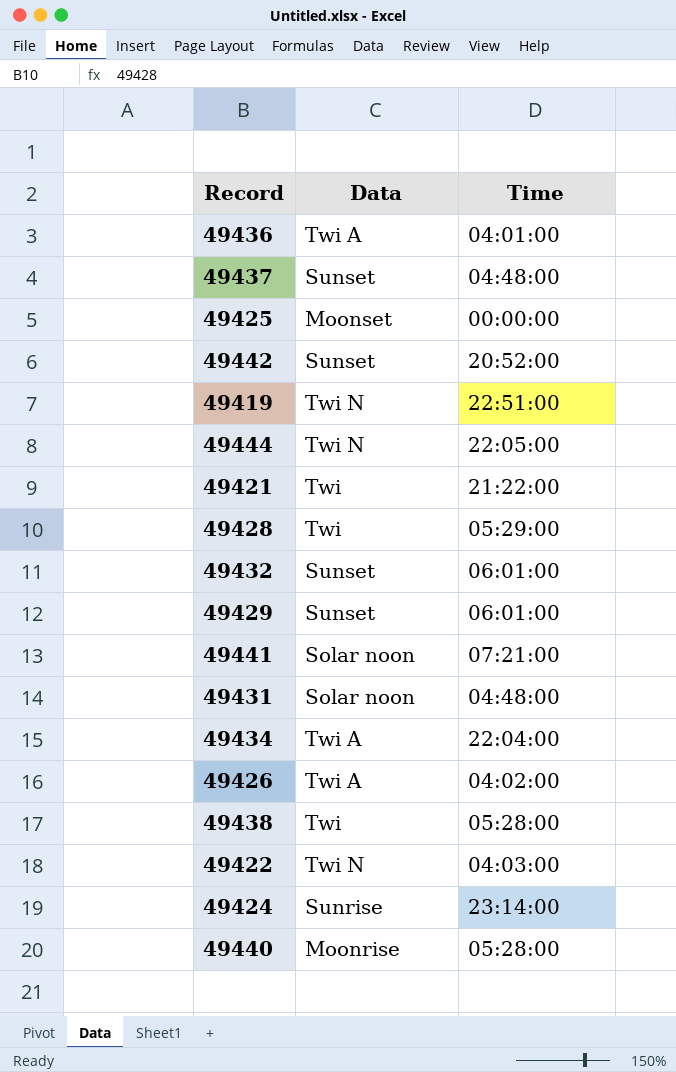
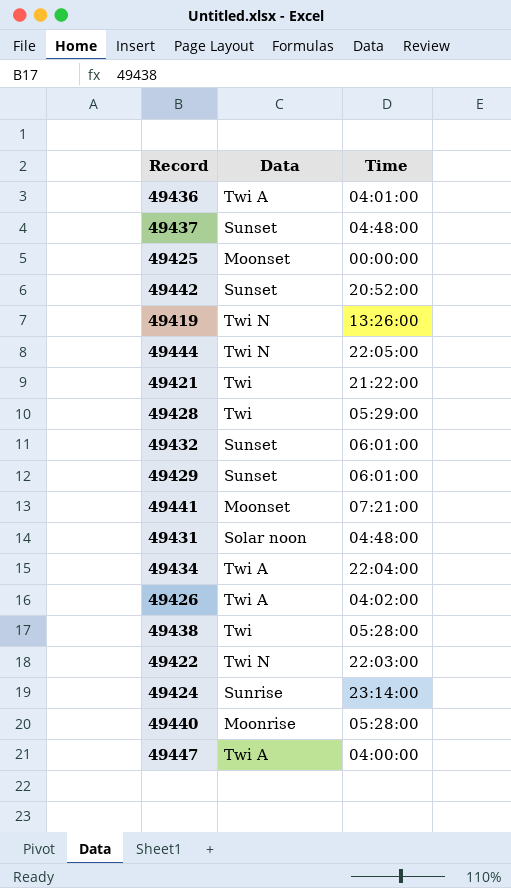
49419 | Time: 22:51:00 -> 13:26:00
49441 | Data: Solar noon -> Moonset
49422 | Time: 04:03:00 -> 22:03:00
row 49447: none -> Twi A | 04:00:00

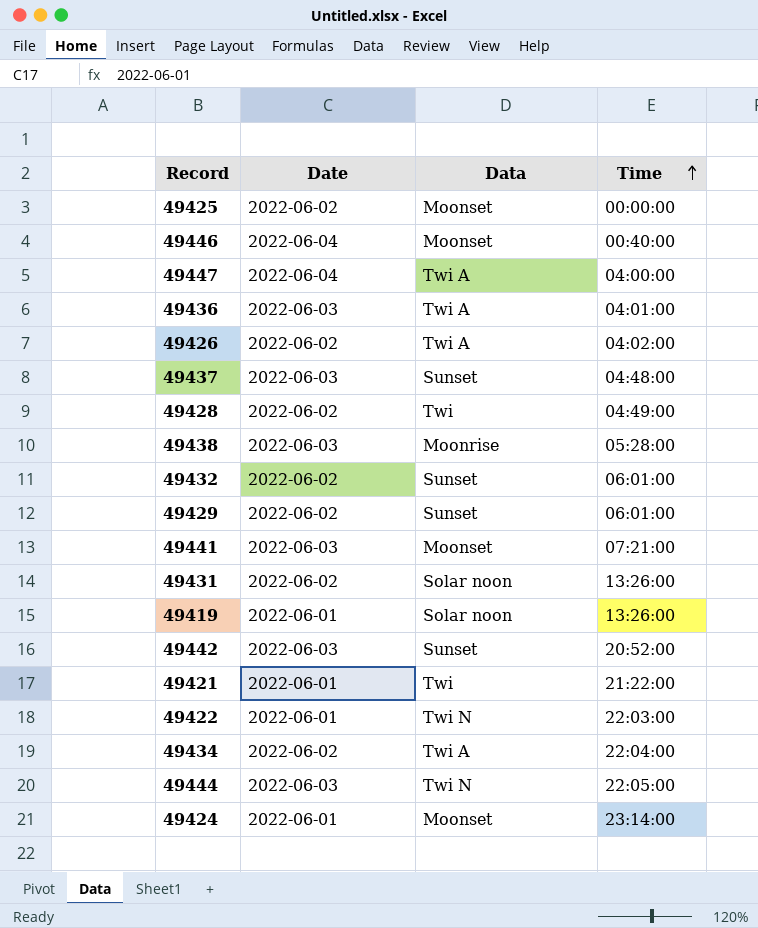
row order: none -> Time ascending
column Date | position: none -> 2
row 49440: Moonrise | 05:28:00 -> none
row 49446: none -> 2022-06-04 | Moonset | 00:40:00
49428 | Time: 05:29:00 -> 04:49:00
49438 | Data: Twi -> Moonrise
49431 | Time: 04:48:00 -> 13:26:00
49419 | Data: Twi N -> Solar noon
49424 | Data: Sunrise -> Moonset

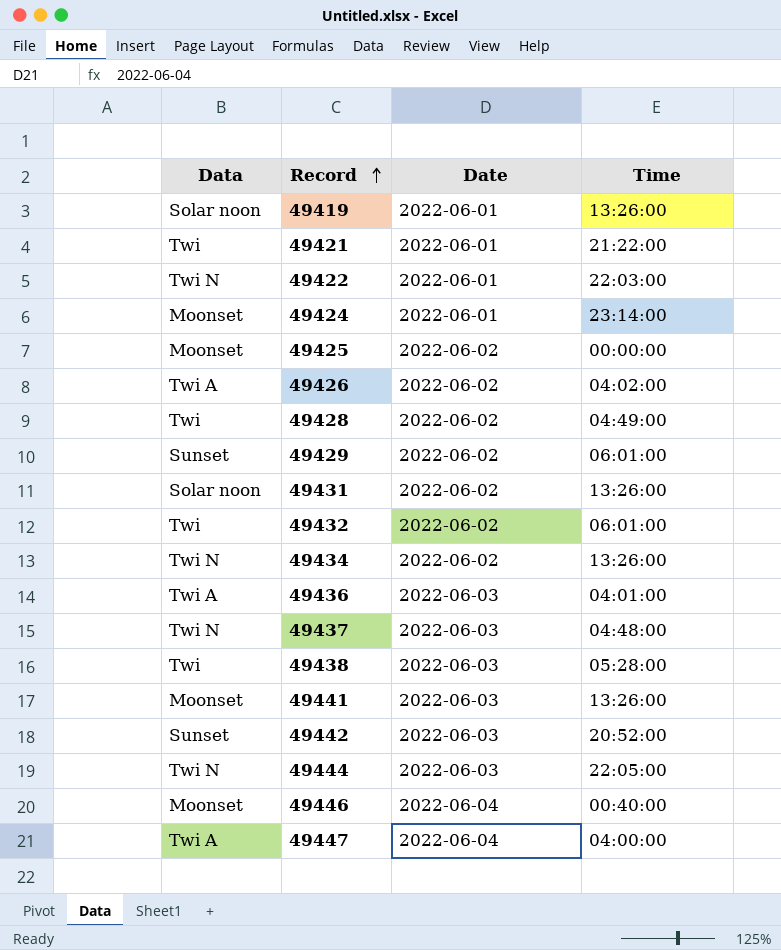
row order: Time ascending -> Record ascending
column Data | position: 3 -> 1
49432 | Data: Sunset -> Twi
49434 | Data: Twi A -> Twi N
49434 | Time: 22:04:00 -> 13:26:00
49437 | Data: Sunset -> Twi N
49438 | Data: Moonrise -> Twi
49441 | Time: 07:21:00 -> 13:26:00

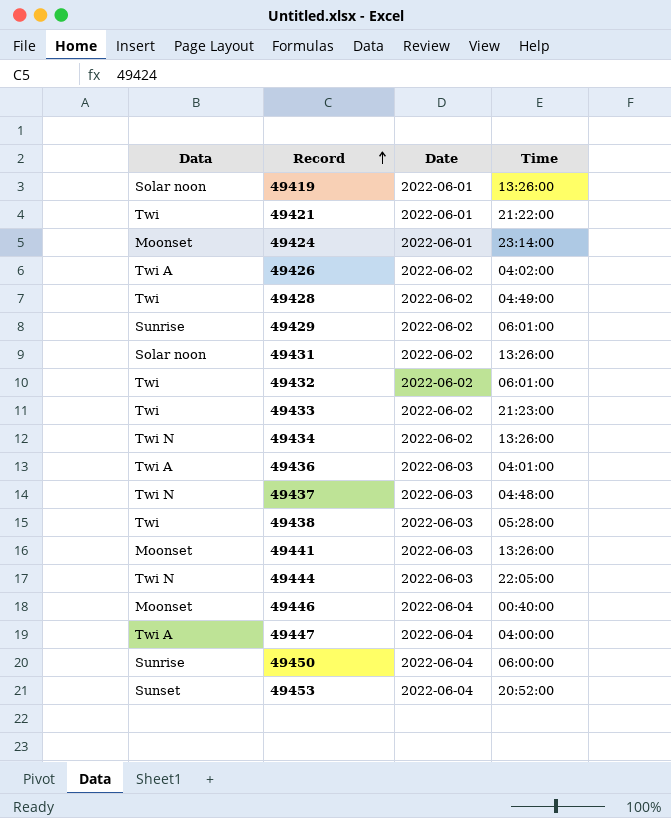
row 49422: Twi N | 2022-06-01 | 22:03:00 -> none
row 49425: Moonset | 2022-06-02 | 00:00:00 -> none
row 49442: Sunset | 2022-06-03 | 20:52:00 -> none
49429 | Data: Sunset -> Sunrise
row 49433: none -> Twi | 2022-06-02 | 21:23:00
row 49450: none -> Sunrise | 2022-06-04 | 06:00:00
row 49453: none -> Sunset | 2022-06-04 | 20:52:00

